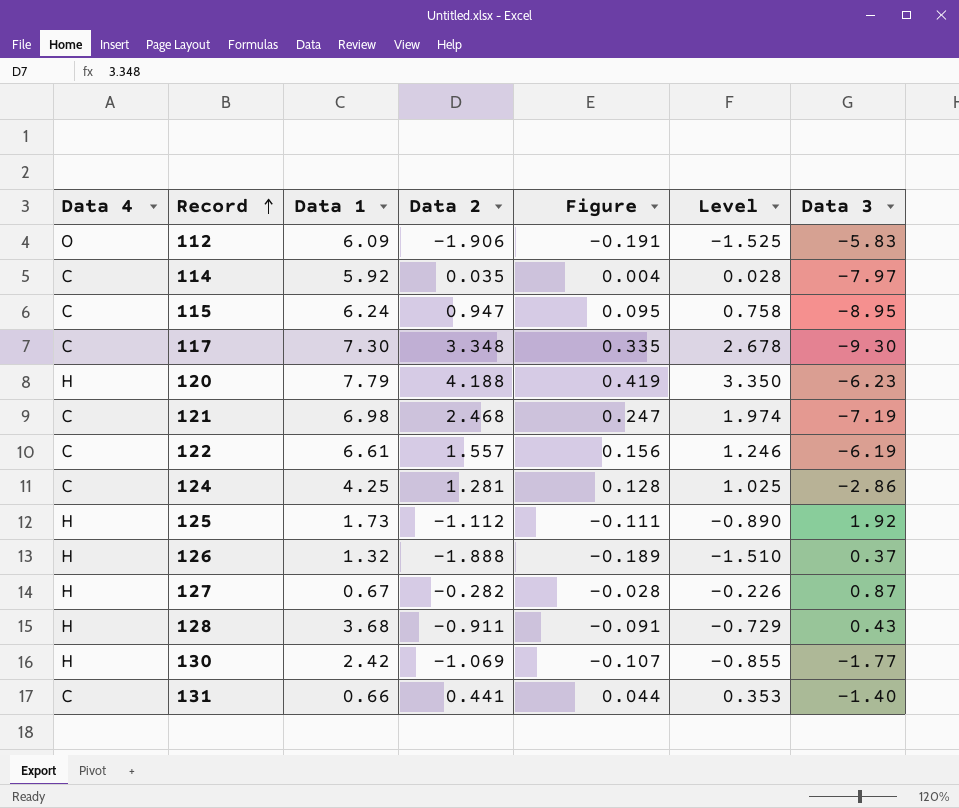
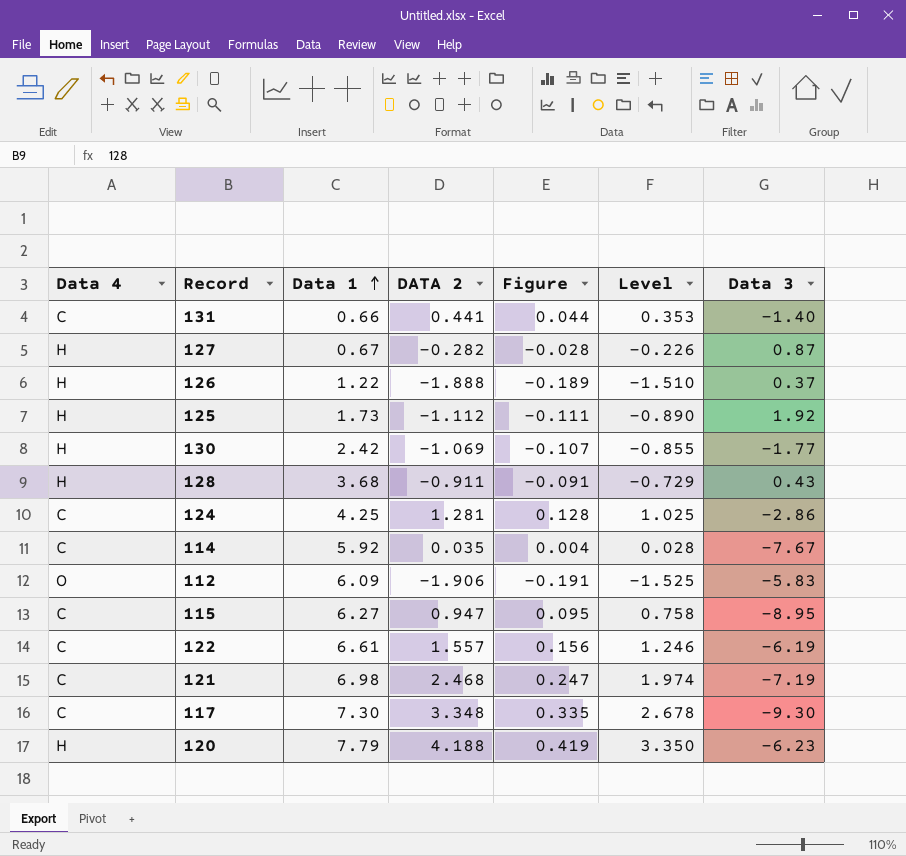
row order: Record ascending -> Data 1 ascending
column name: Data 2 -> DATA 2
126 | Data 1: 1.32 -> 1.22
114 | Data 3: -7.97 -> -7.67
115 | Data 1: 6.24 -> 6.27

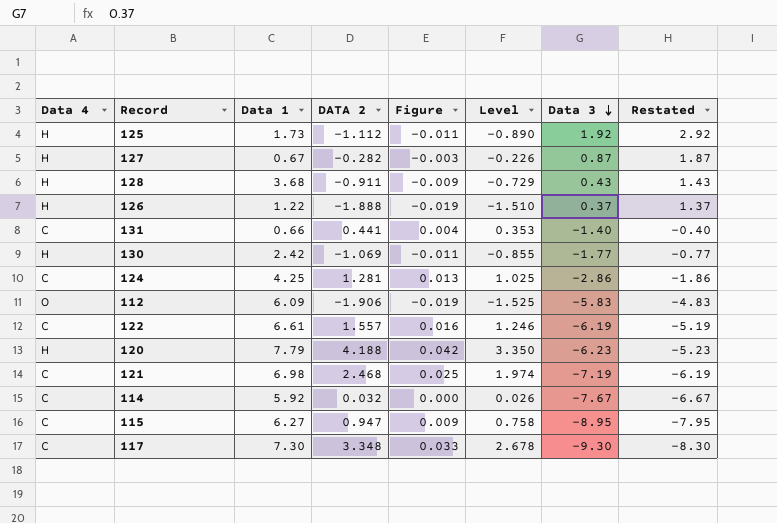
row order: Data 1 ascending -> Data 3 descending
column Figure | formula: [DATA 2] * 0.1 -> [DATA 2] * 0.01
column Restated | formula: none -> [Data 3] + 1
114 | DATA 2: 0.035 -> 0.032
114 | Level: 0.028 -> 0.026

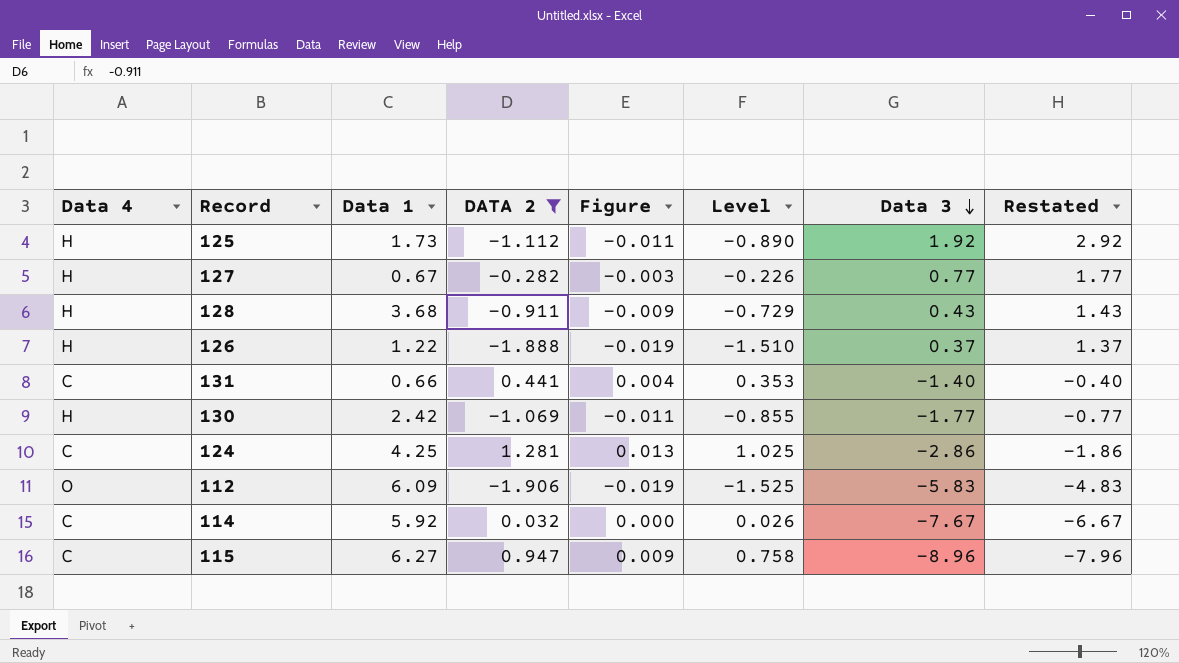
filter: none -> DATA 2 <= 1.281
127 | Data 3: 0.87 -> 0.77
127 | Restated: 1.87 -> 1.77
115 | Data 3: -8.95 -> -8.96
115 | Restated: -7.95 -> -7.96

